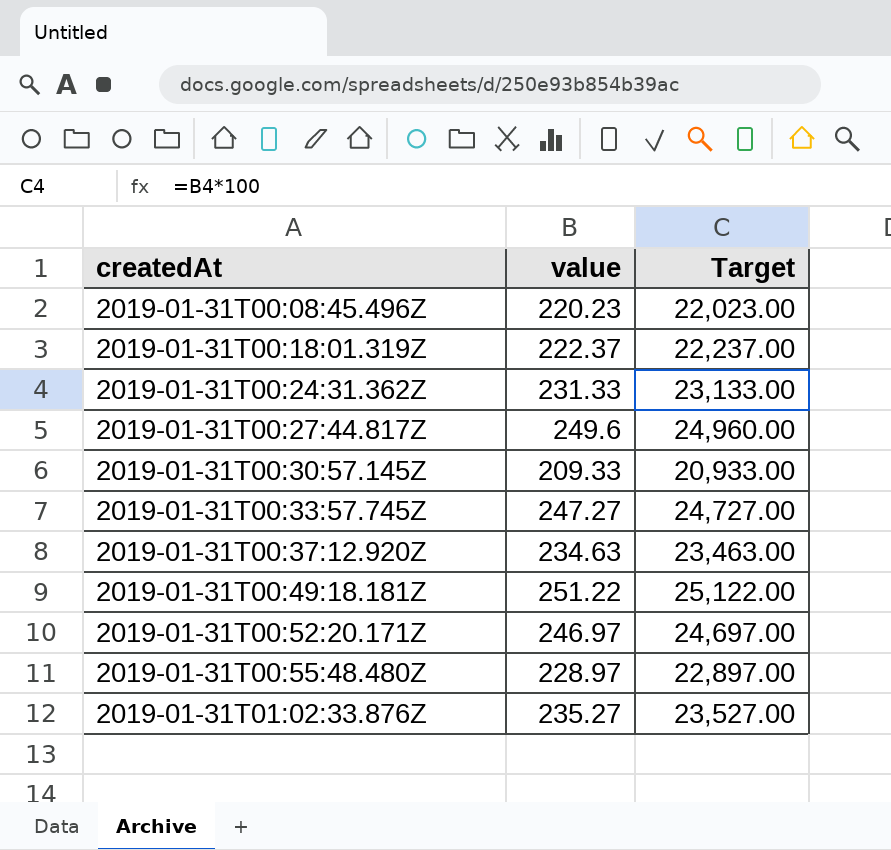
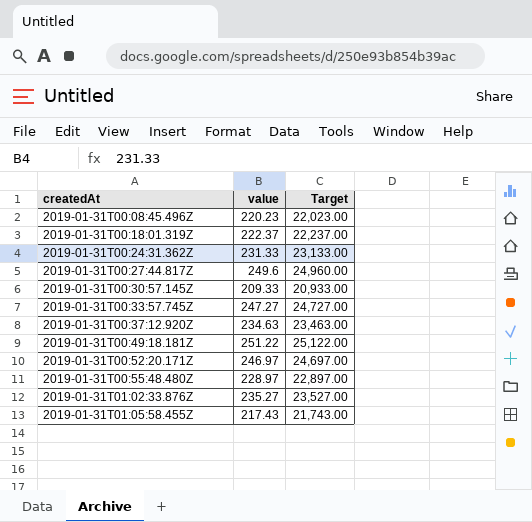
row 2019-01-31T01:05:58.455Z: none -> 217.43 | 21,743.00

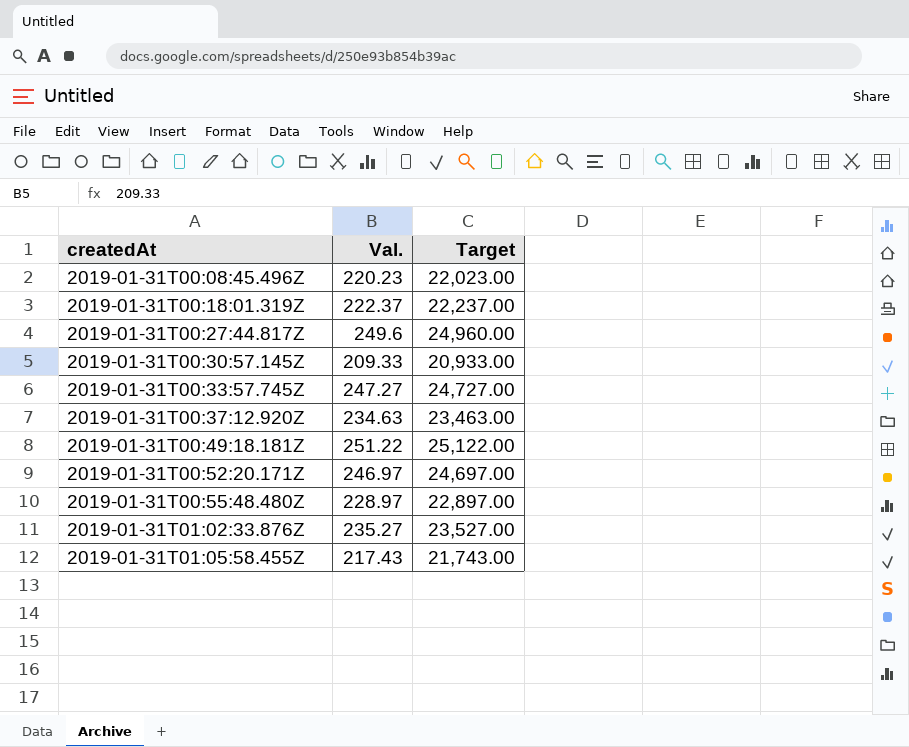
column name: value -> Val.
row 2019-01-31T00:24:31.362Z: 231.33 | 23,133.00 -> none

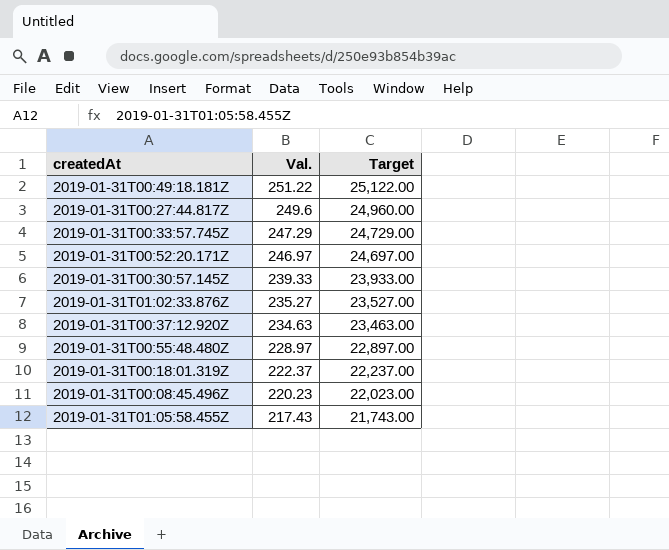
row order: createdAt ascending -> Val. descending
2019-01-31T00:33:57.745Z | Val.: 247.27 -> 247.29
2019-01-31T00:33:57.745Z | Target: 24,727.00 -> 24,729.00
2019-01-31T00:30:57.145Z | Val.: 209.33 -> 239.33
2019-01-31T00:30:57.145Z | Target: 20,933.00 -> 23,933.00

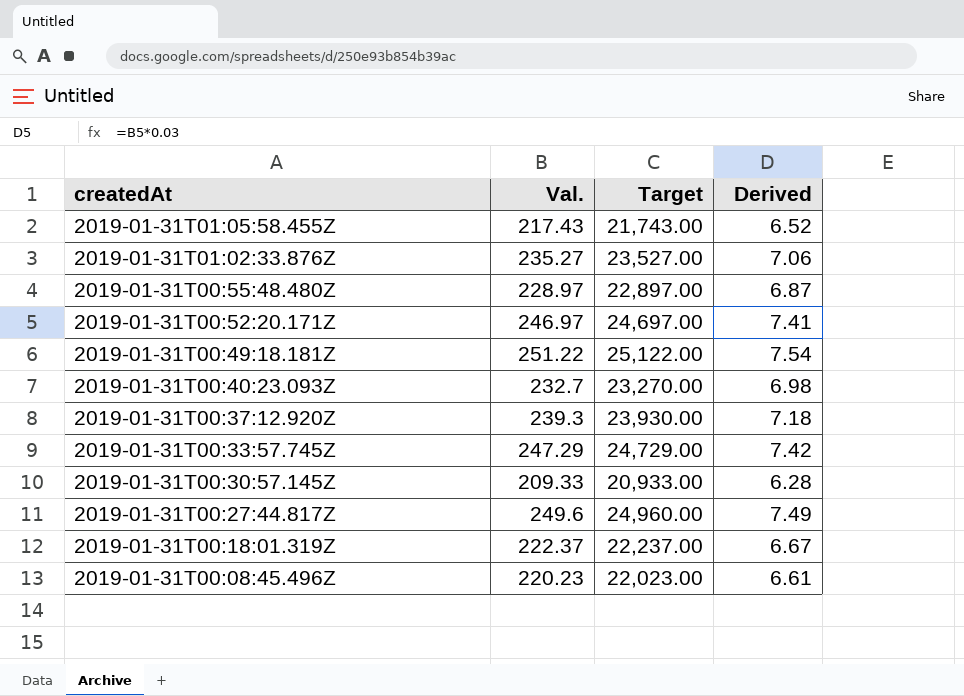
row order: Val. descending -> createdAt descending
column Derived | formula: none -> [Val.] * 0.03
row 2019-01-31T00:40:23.093Z: none -> 232.7 | 23,270.00 | 6.98
2019-01-31T00:37:12.920Z | Val.: 234.63 -> 239.3
2019-01-31T00:37:12.920Z | Target: 23,463.00 -> 23,930.00
2019-01-31T00:30:57.145Z | Val.: 239.33 -> 209.33
2019-01-31T00:30:57.145Z | Target: 23,933.00 -> 20,933.00

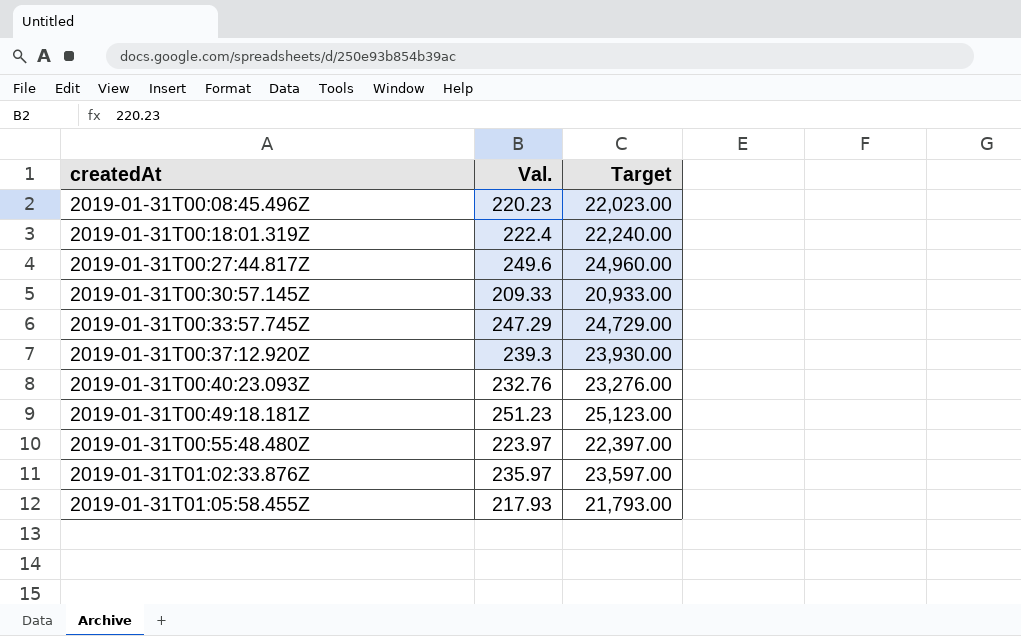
row order: createdAt descending -> createdAt ascending
column Derived | formula: [Val.] * 0.03 -> none
row 2019-01-31T00:52:20.171Z: 246.97 | 24,697.00 | 7.41 -> none
2019-01-31T00:18:01.319Z | Val.: 222.37 -> 222.4
2019-01-31T00:18:01.319Z | Target: 22,237.00 -> 22,240.00
2019-01-31T00:40:23.093Z | Val.: 232.7 -> 232.76
2019-01-31T00:40:23.093Z | Target: 23,270.00 -> 23,276.00
2019-01-31T00:49:18.181Z | Val.: 251.22 -> 251.23
2019-01-31T00:49:18.181Z | Target: 25,122.00 -> 25,123.00
2019-01-31T00:55:48.480Z | Val.: 228.97 -> 223.97
2019-01-31T00:55:48.480Z | Target: 22,897.00 -> 22,397.00
2019-01-31T01:02:33.876Z | Val.: 235.27 -> 235.97
2019-01-31T01:02:33.876Z | Target: 23,527.00 -> 23,597.00
2019-01-31T01:05:58.455Z | Val.: 217.43 -> 217.93
2019-01-31T01:05:58.455Z | Target: 21,743.00 -> 21,793.00

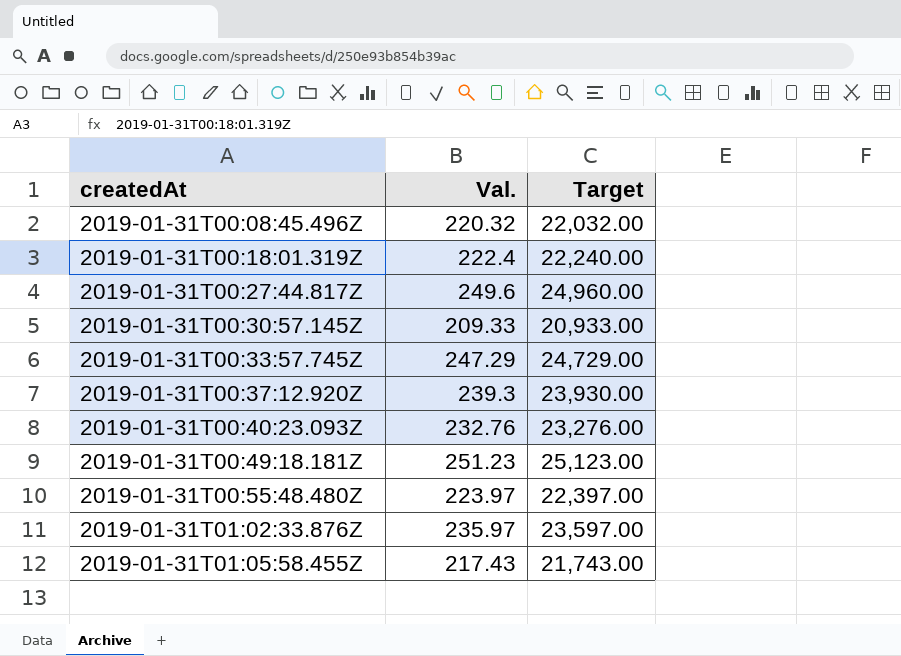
2019-01-31T00:08:45.496Z | Val.: 220.23 -> 220.32
2019-01-31T00:08:45.496Z | Target: 22,023.00 -> 22,032.00
2019-01-31T01:05:58.455Z | Val.: 217.93 -> 217.43
2019-01-31T01:05:58.455Z | Target: 21,793.00 -> 21,743.00

